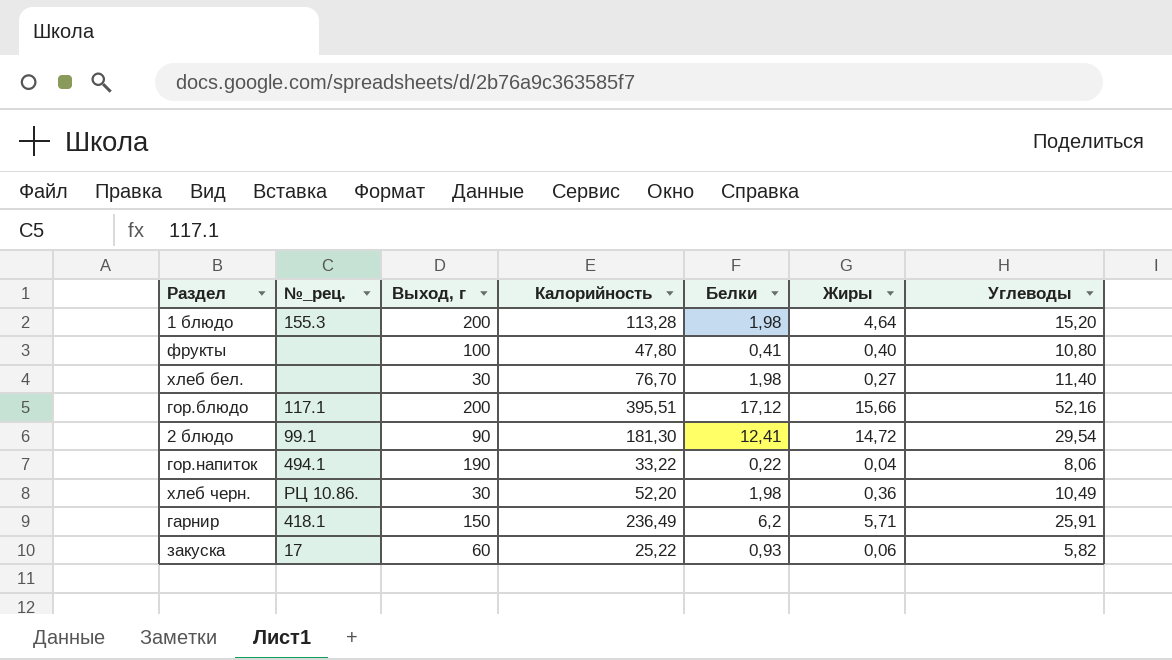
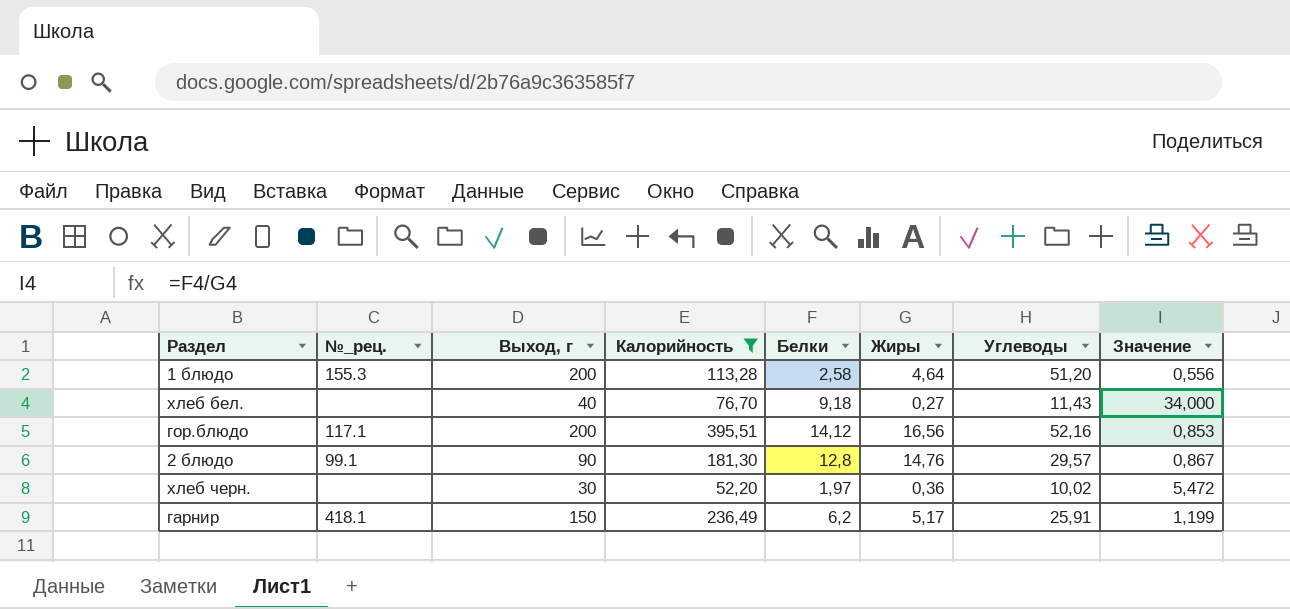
filter: none -> Калорийность >= 52,20
column Значение | formula: none -> [Белки] / [Жиры]
1 блюдо | Белки: 1,98 -> 2,58
1 блюдо | Углеводы: 15,20 -> 51,20
хлеб бел. | Выход, г: 30 -> 40
хлеб бел. | Белки: 1,98 -> 9,18
хлеб бел. | Углеводы: 11,40 -> 11,43
гор.блюдо | Белки: 17,12 -> 14,12
гор.блюдо | Жиры: 15,66 -> 16,56
2 блюдо | Белки: 12,41 -> 12,8
2 блюдо | Жиры: 14,72 -> 14,76
2 блюдо | Углеводы: 29,54 -> 29,57
хлеб черн. | №_рец.: РЦ 10.86. -> none
хлеб черн. | Белки: 1,98 -> 1,97
хлеб черн. | Углеводы: 10,49 -> 10,02
гарнир | Жиры: 5,71 -> 5,17

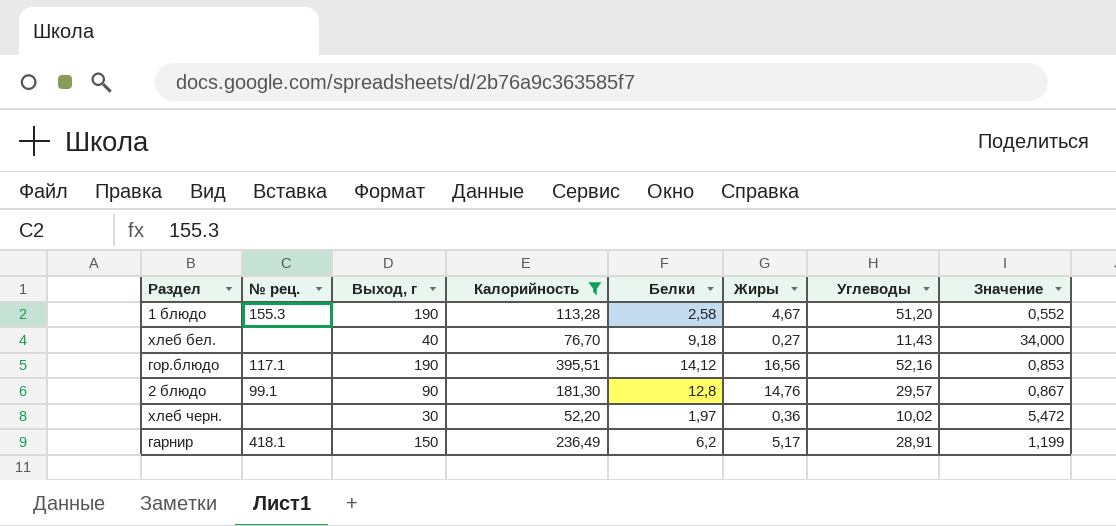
column name: №_рец. -> № рец.
1 блюдо | Выход, г: 200 -> 190
1 блюдо | Жиры: 4,64 -> 4,67
1 блюдо | Значение: 0,556 -> 0,552
гор.блюдо | Выход, г: 200 -> 190
гарнир | Углеводы: 25,91 -> 28,91

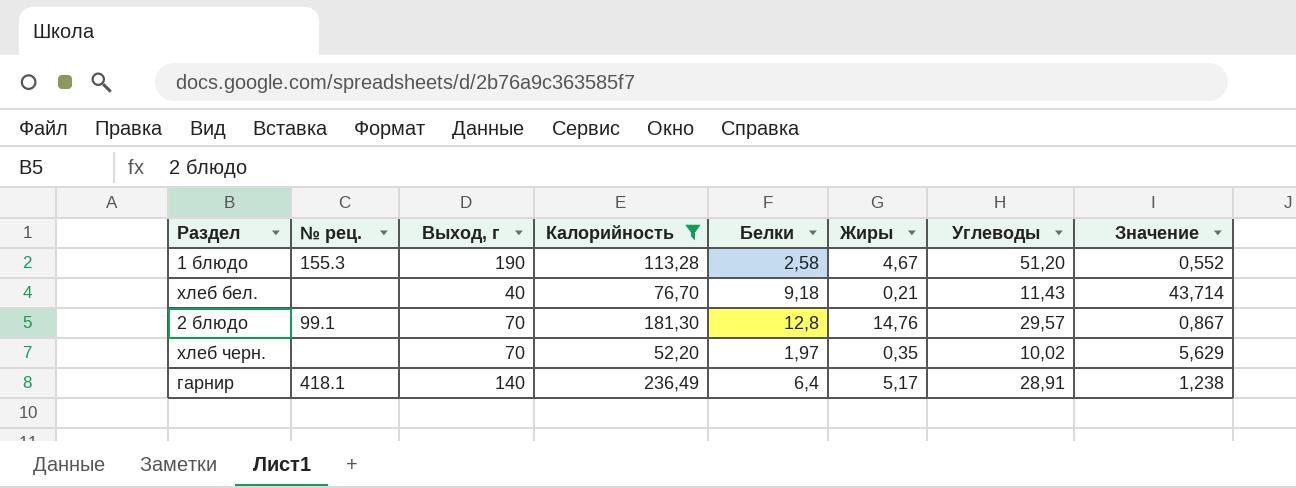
row гор.блюдо: 117.1 | 190 | 395,51 | 14,12 | 16,56 | 52,16 | 0,853 -> none
хлеб бел. | Жиры: 0,27 -> 0,21
хлеб бел. | Значение: 34,000 -> 43,714
2 блюдо | Выход, г: 90 -> 70
хлеб черн. | Выход, г: 30 -> 70
хлеб черн. | Жиры: 0,36 -> 0,35
хлеб черн. | Значение: 5,472 -> 5,629
гарнир | Выход, г: 150 -> 140
гарнир | Белки: 6,2 -> 6,4
гарнир | Значение: 1,199 -> 1,238

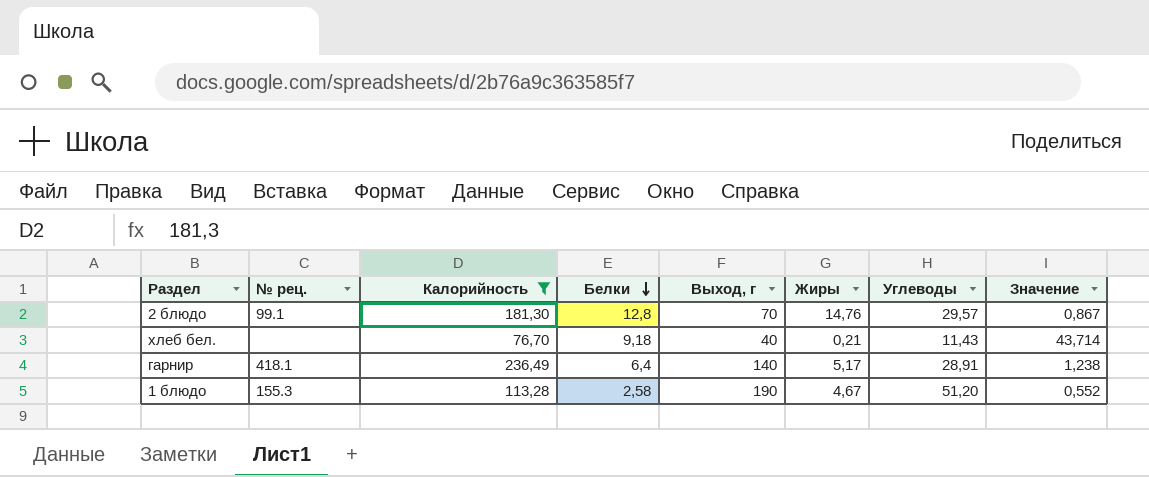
row order: none -> Белки descending
column Выход, г | position: 3 -> 5
row хлеб черн.: none | 70 | 52,20 | 1,97 | 0,35 | 10,02 | 5,629 -> none

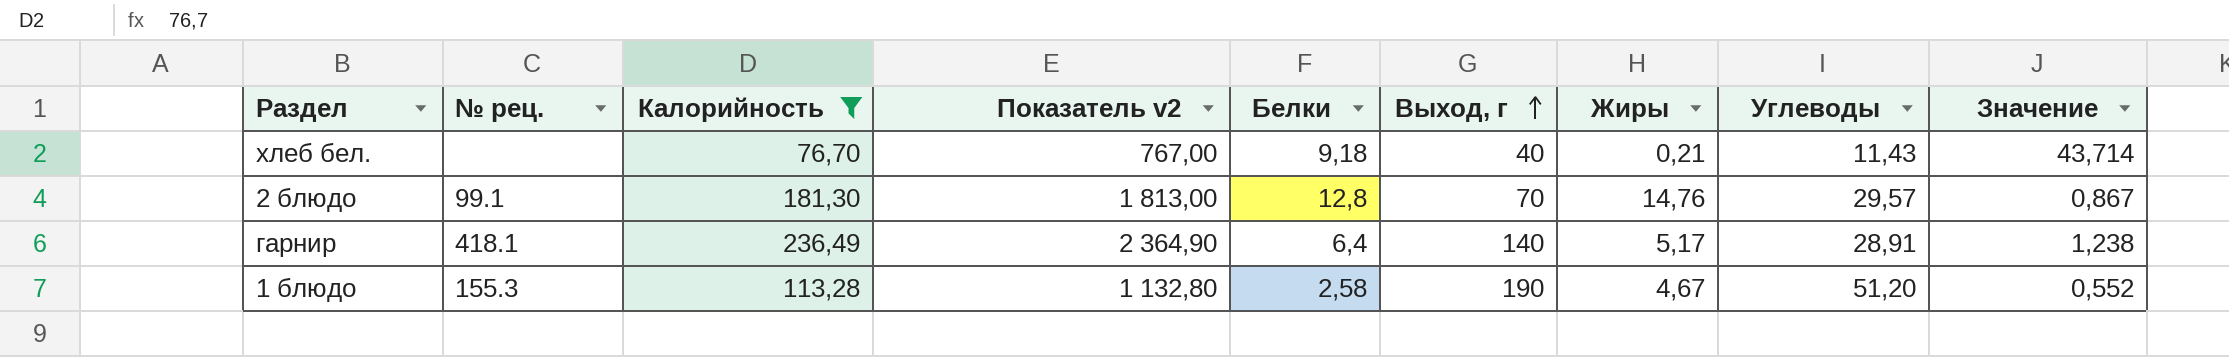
row order: Белки descending -> Выход, г ascending
column Показатель v2 | formula: none -> [Калорийность] * 10

